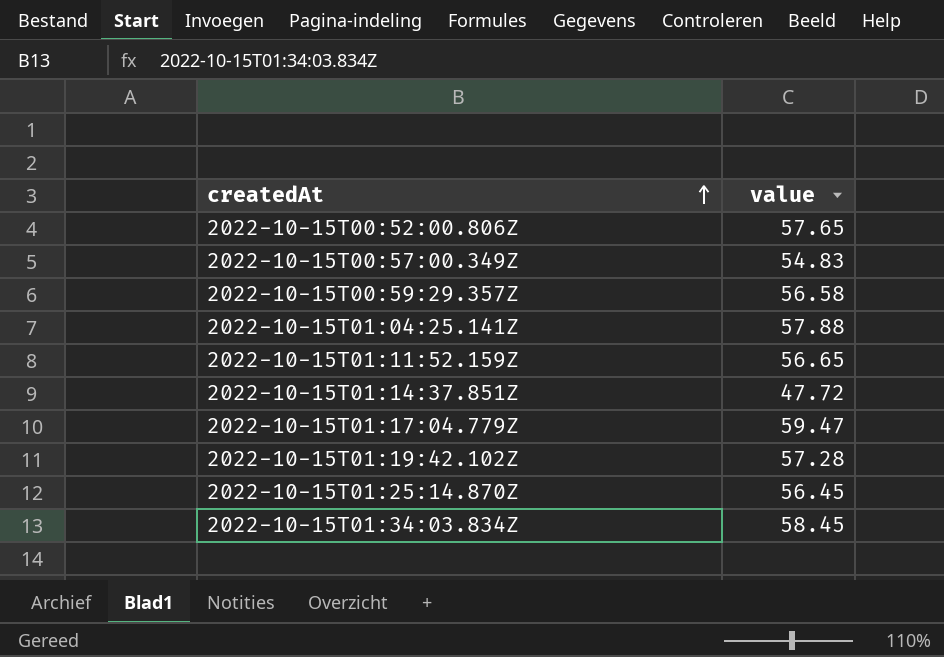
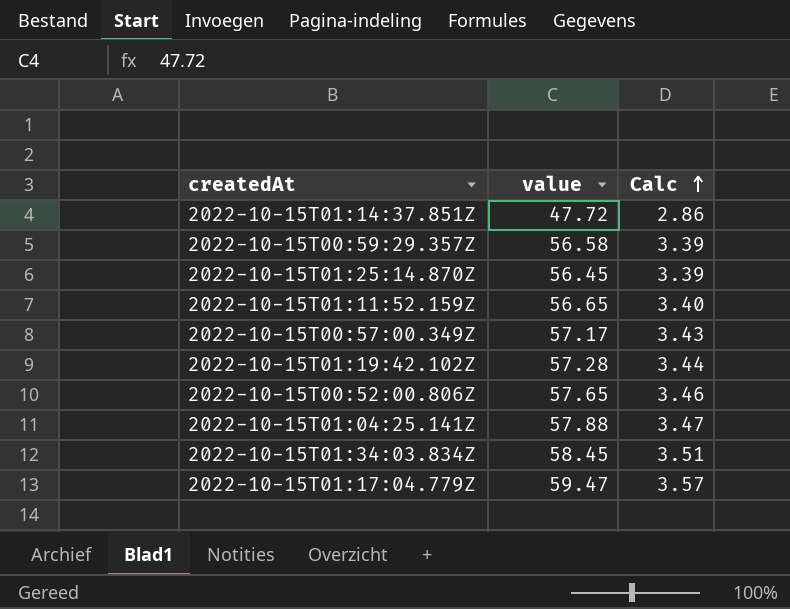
row order: createdAt ascending -> Calc ascending
column Calc | formula: none -> [value] * 0.06
2022-10-15T00:57:00.349Z | value: 54.83 -> 57.17

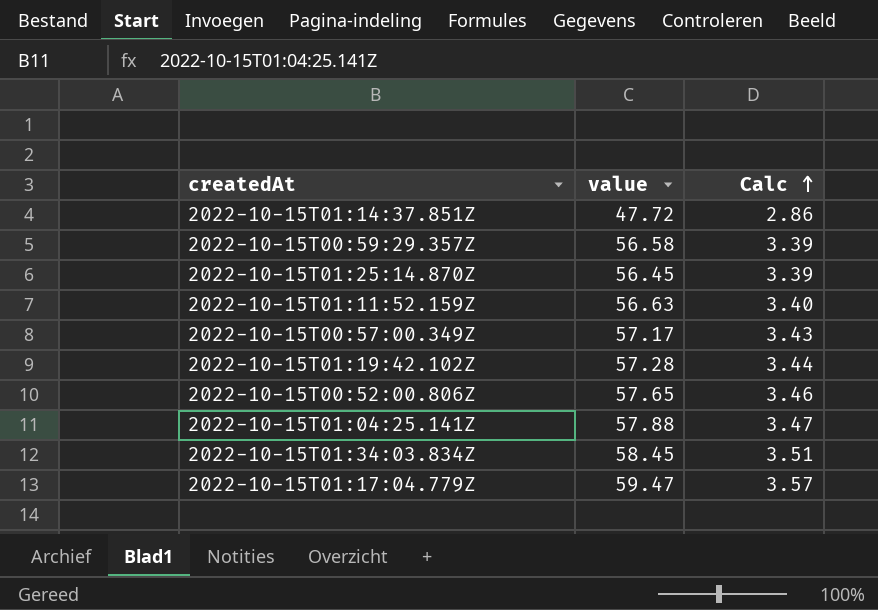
2022-10-15T01:11:52.159Z | value: 56.65 -> 56.63

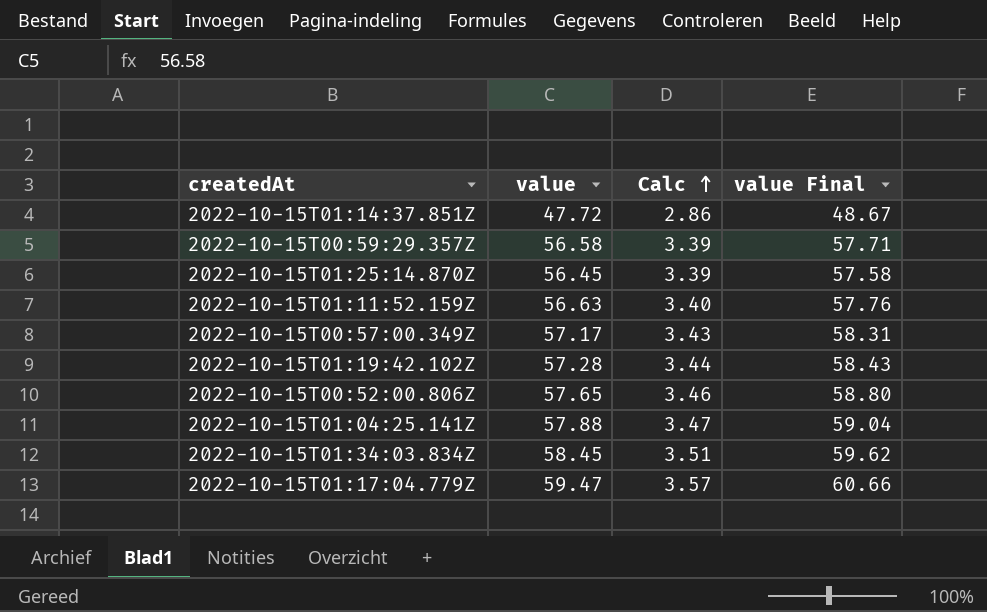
column value Final | formula: none -> [value] * 1.02

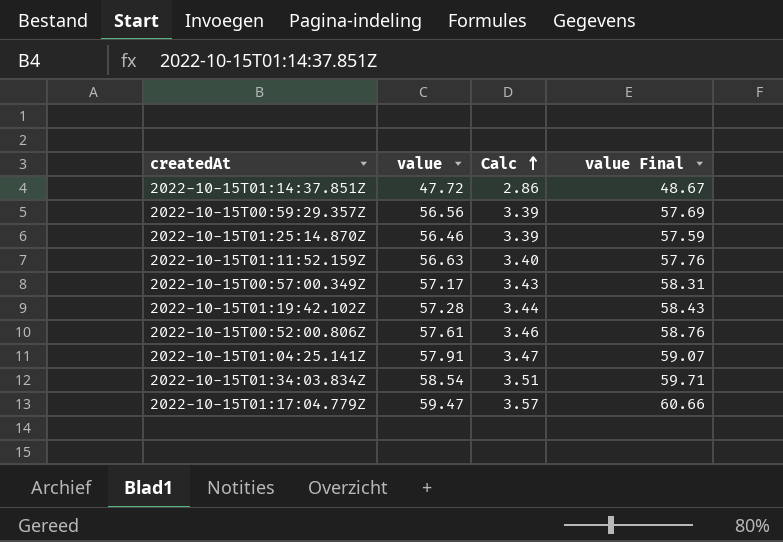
2022-10-15T00:59:29.357Z | value: 56.58 -> 56.56
2022-10-15T00:59:29.357Z | value Final: 57.71 -> 57.69
2022-10-15T01:25:14.870Z | value: 56.45 -> 56.46
2022-10-15T01:25:14.870Z | value Final: 57.58 -> 57.59
2022-10-15T00:52:00.806Z | value: 57.65 -> 57.61
2022-10-15T00:52:00.806Z | value Final: 58.80 -> 58.76
2022-10-15T01:04:25.141Z | value: 57.88 -> 57.91
2022-10-15T01:04:25.141Z | value Final: 59.04 -> 59.07
2022-10-15T01:34:03.834Z | value: 58.45 -> 58.54
2022-10-15T01:34:03.834Z | value Final: 59.62 -> 59.71

